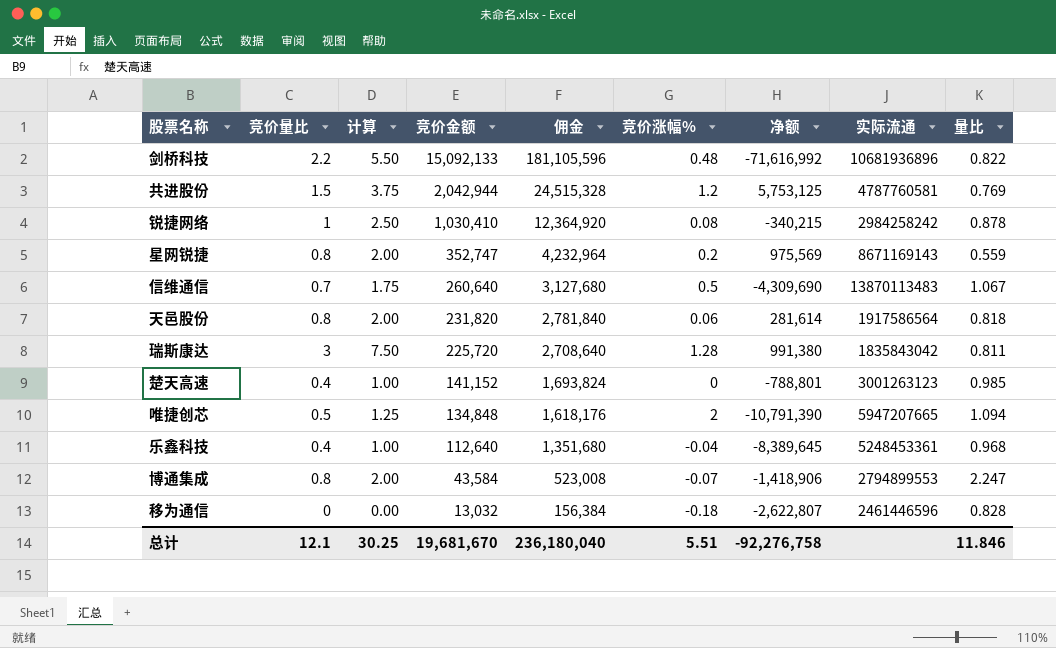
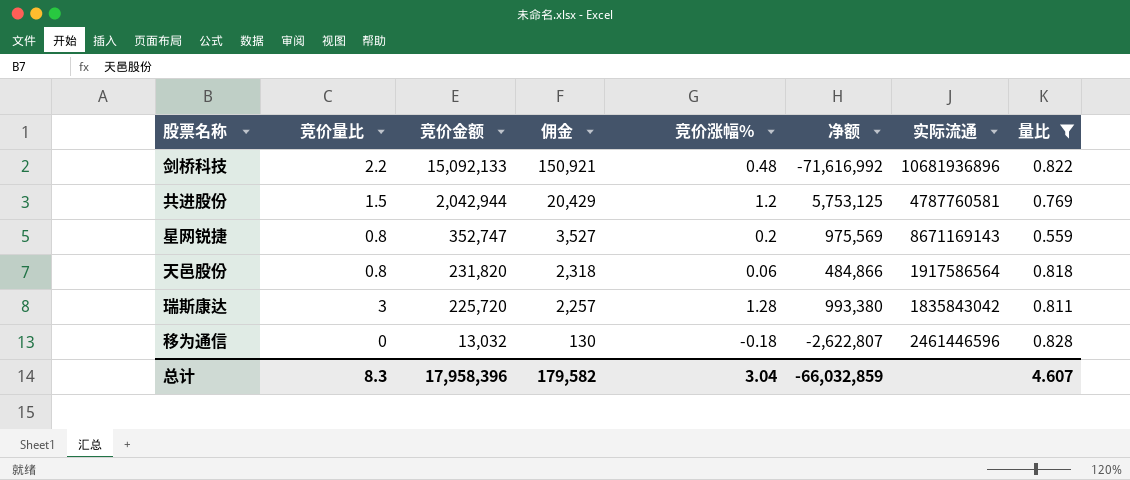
filter: none -> 量比 <= 0.828
column 计算 | formula: [竞价量比] * 2.5 -> none
column 佣金 | formula: [竞价金额] * 12 -> [竞价金额] * 0.01
天邑股份 | 净额: 281,614 -> 484,866
瑞斯康达 | 净额: 991,380 -> 993,380
总计 | 竞价量比: 12.1 -> 8.3
总计 | 竞价金额: 19,681,670 -> 17,958,396
总计 | 佣金: 236,180,040 -> 179,582
总计 | 竞价涨幅%: 5.51 -> 3.04
总计 | 净额: -92,276,758 -> -66,032,859
总计 | 量比: 11.846 -> 4.607

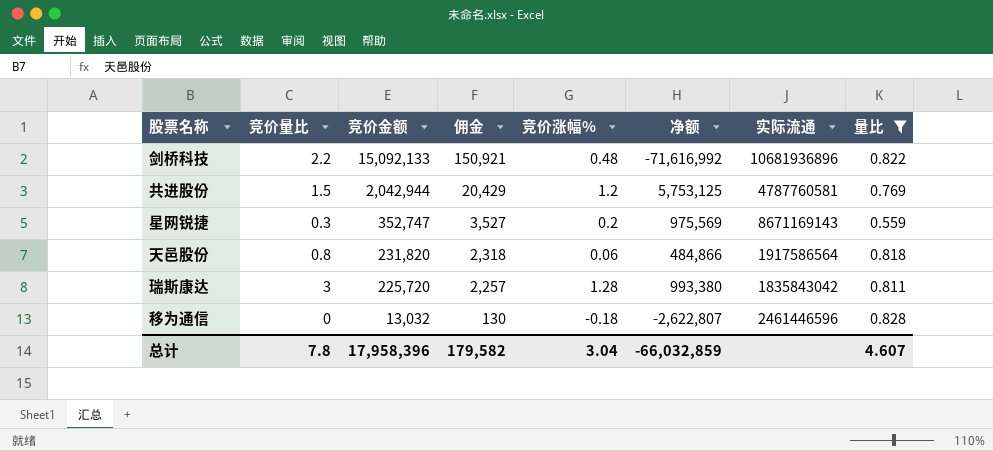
星网锐捷 | 竞价量比: 0.8 -> 0.3
总计 | 竞价量比: 8.3 -> 7.8

